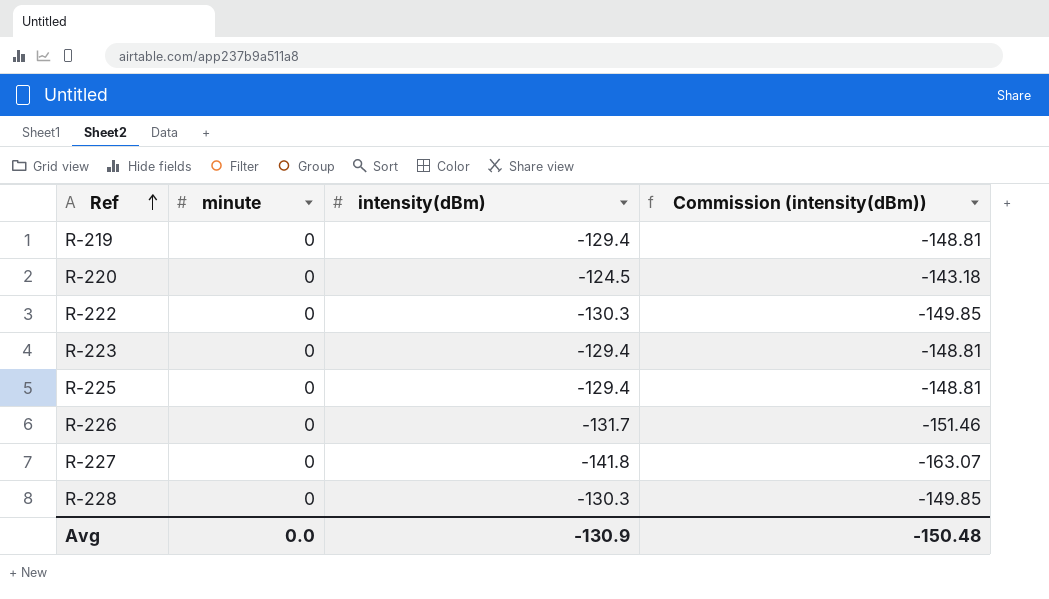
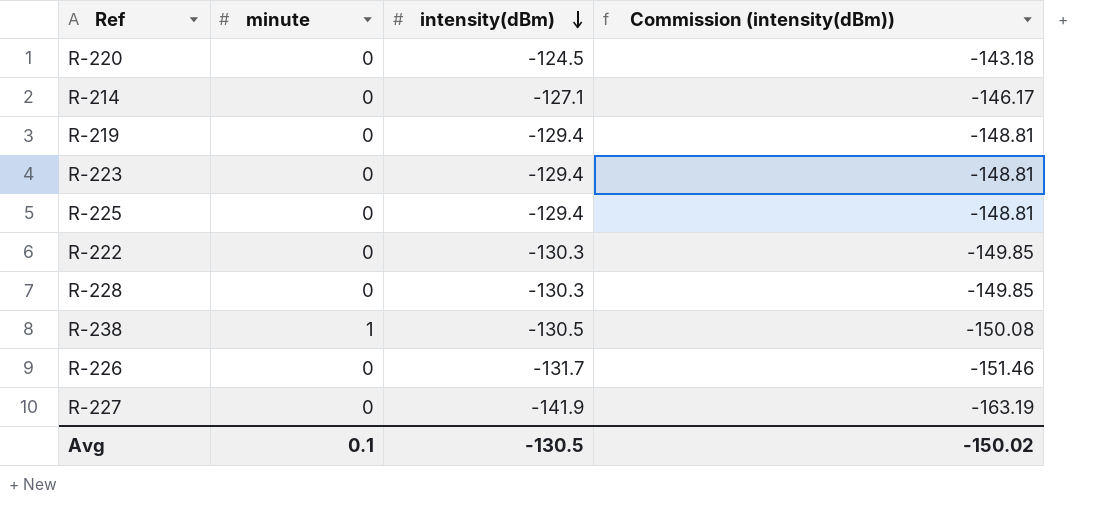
row order: Ref ascending -> intensity(dBm) descending
row R-214: none -> 0 | -127.1 | -146.17
row R-238: none -> 1 | -130.5 | -150.08
R-227 | intensity(dBm): -141.8 -> -141.9
R-227 | Commission (intensity(dBm)): -163.07 -> -163.19
Avg | minute: 0.0 -> 0.1
Avg | intensity(dBm): -130.9 -> -130.5
Avg | Commission (intensity(dBm)): -150.48 -> -150.02

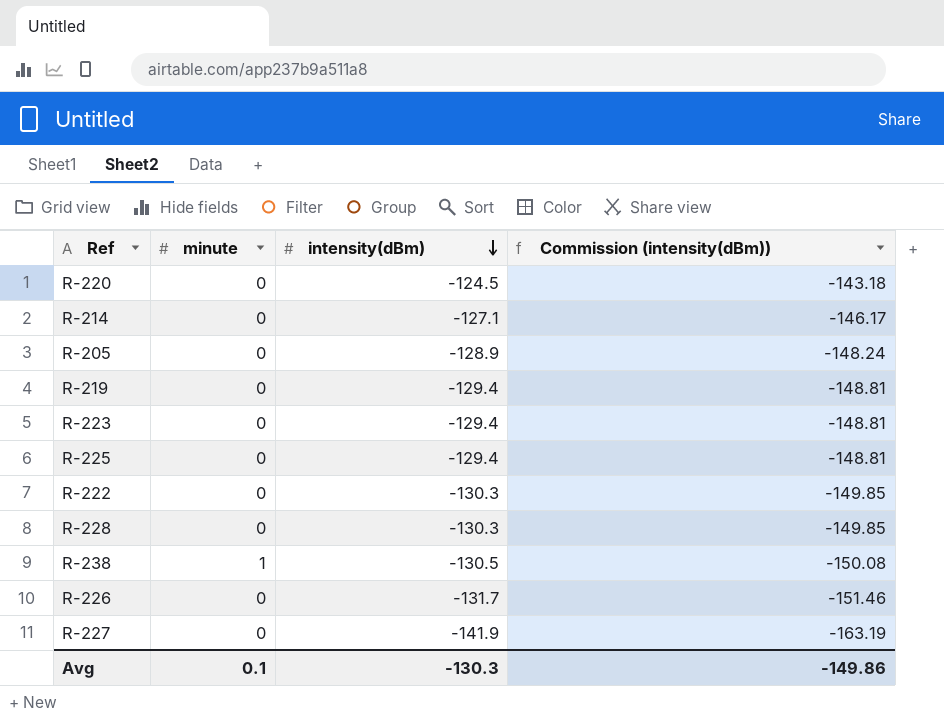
row R-205: none -> 0 | -128.9 | -148.24
Avg | intensity(dBm): -130.5 -> -130.3
Avg | Commission (intensity(dBm)): -150.02 -> -149.86

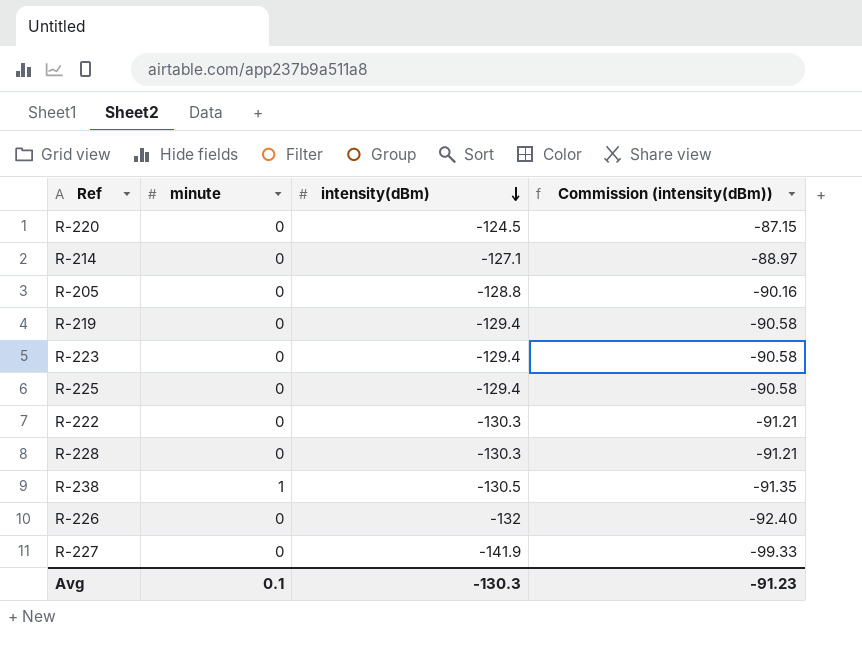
column Commission (intensity(dBm)) | formula: [intensity(dBm)] * 1.15 -> [intensity(dBm)] * 0.7
R-205 | intensity(dBm): -128.9 -> -128.8
R-226 | intensity(dBm): -131.7 -> -132
Avg | Commission (intensity(dBm)): -149.86 -> -91.23

